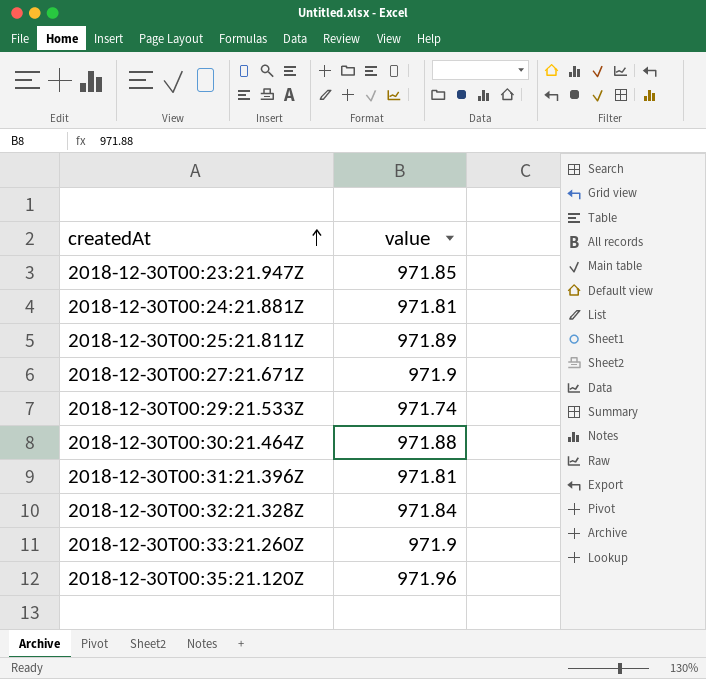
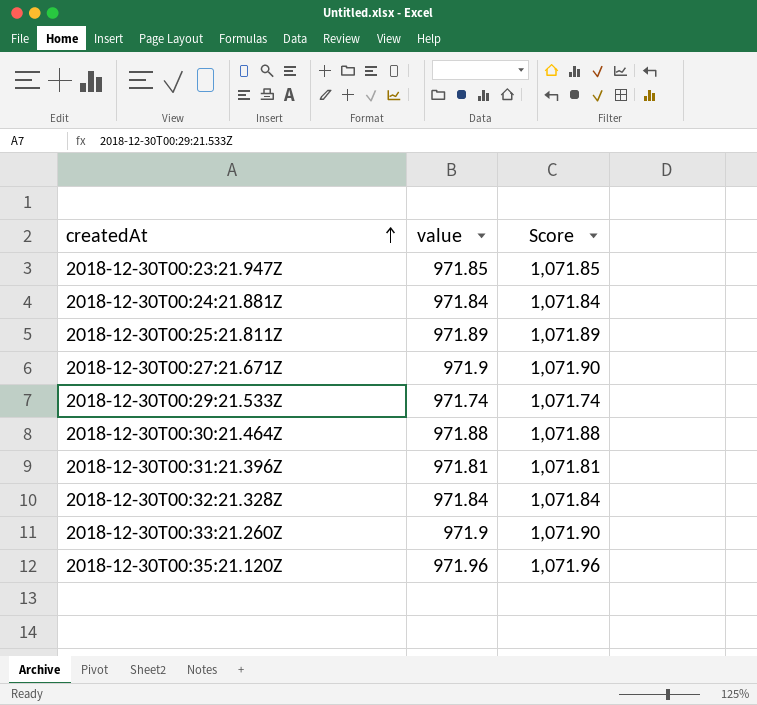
column Score | formula: none -> [value] + 100
2018-12-30T00:24:21.881Z | value: 971.81 -> 971.84

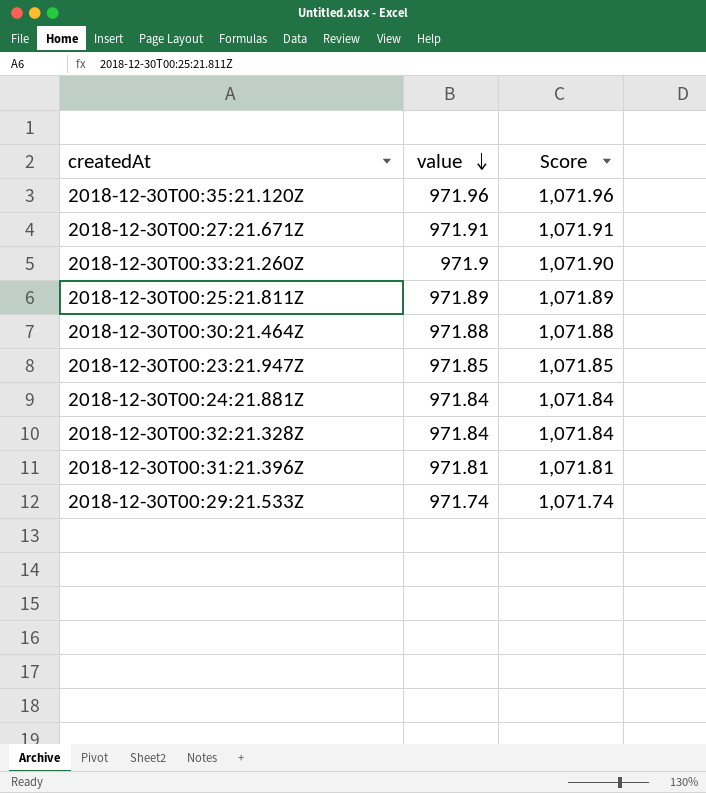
row order: createdAt ascending -> value descending
2018-12-30T00:27:21.671Z | value: 971.9 -> 971.91
2018-12-30T00:27:21.671Z | Score: 1,071.90 -> 1,071.91

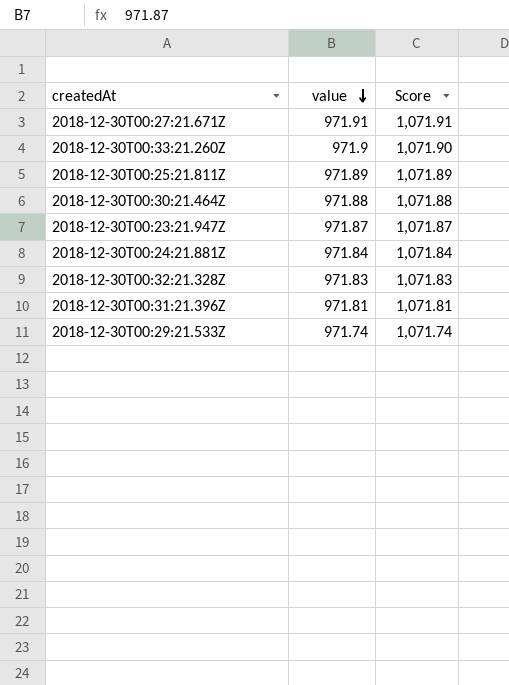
row 2018-12-30T00:35:21.120Z: 971.96 | 1,071.96 -> none
2018-12-30T00:23:21.947Z | value: 971.85 -> 971.87
2018-12-30T00:23:21.947Z | Score: 1,071.85 -> 1,071.87
2018-12-30T00:32:21.328Z | value: 971.84 -> 971.83
2018-12-30T00:32:21.328Z | Score: 1,071.84 -> 1,071.83

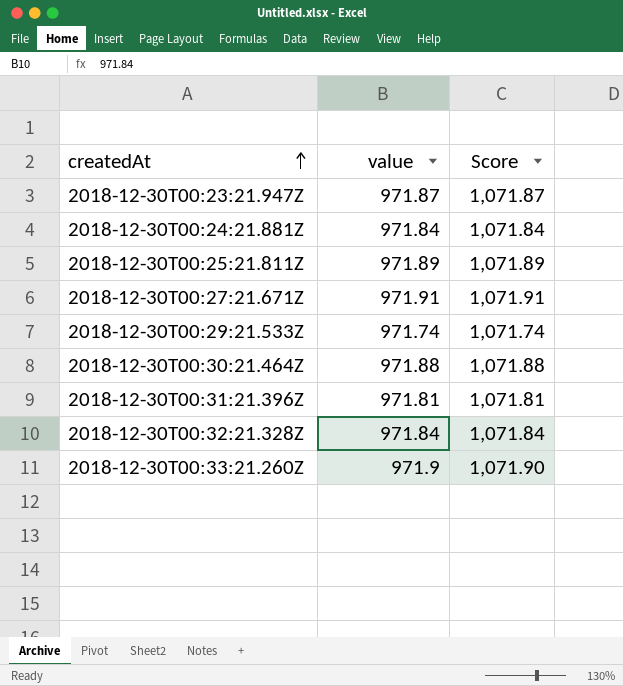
row order: value descending -> createdAt ascending
2018-12-30T00:32:21.328Z | value: 971.83 -> 971.84
2018-12-30T00:32:21.328Z | Score: 1,071.83 -> 1,071.84

